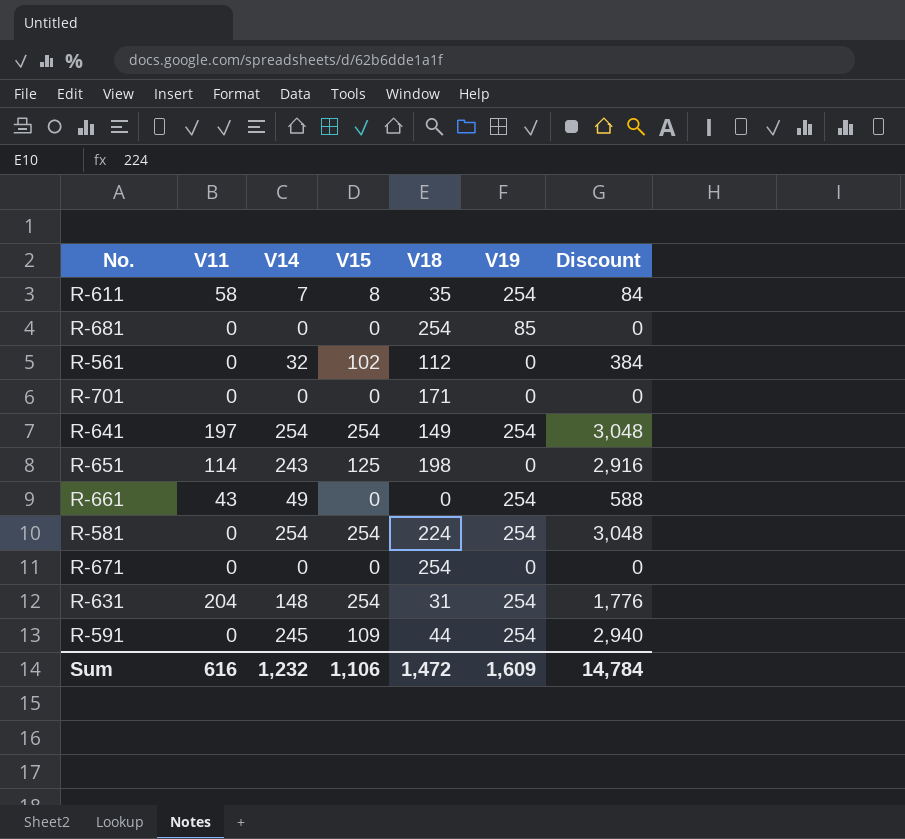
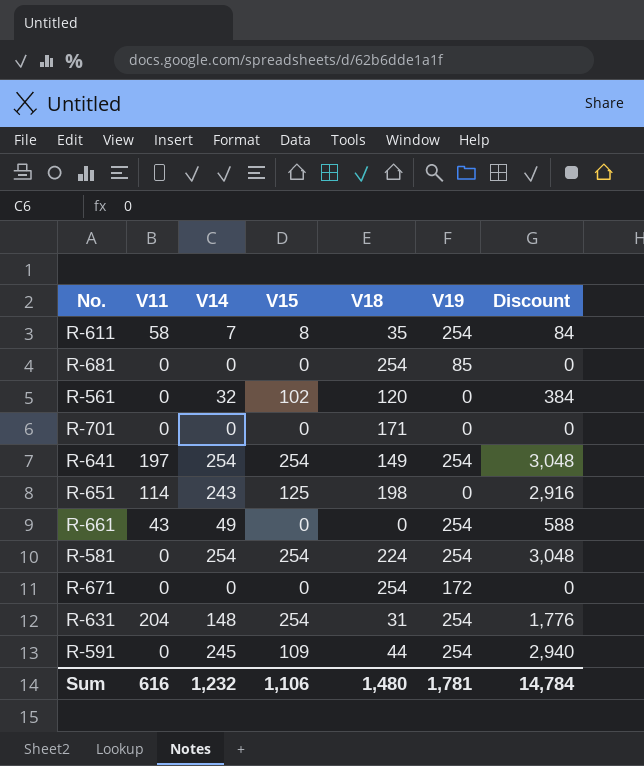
R-561 | V18: 112 -> 120
R-671 | V19: 0 -> 172
Sum | V18: 1,472 -> 1,480
Sum | V19: 1,609 -> 1,781

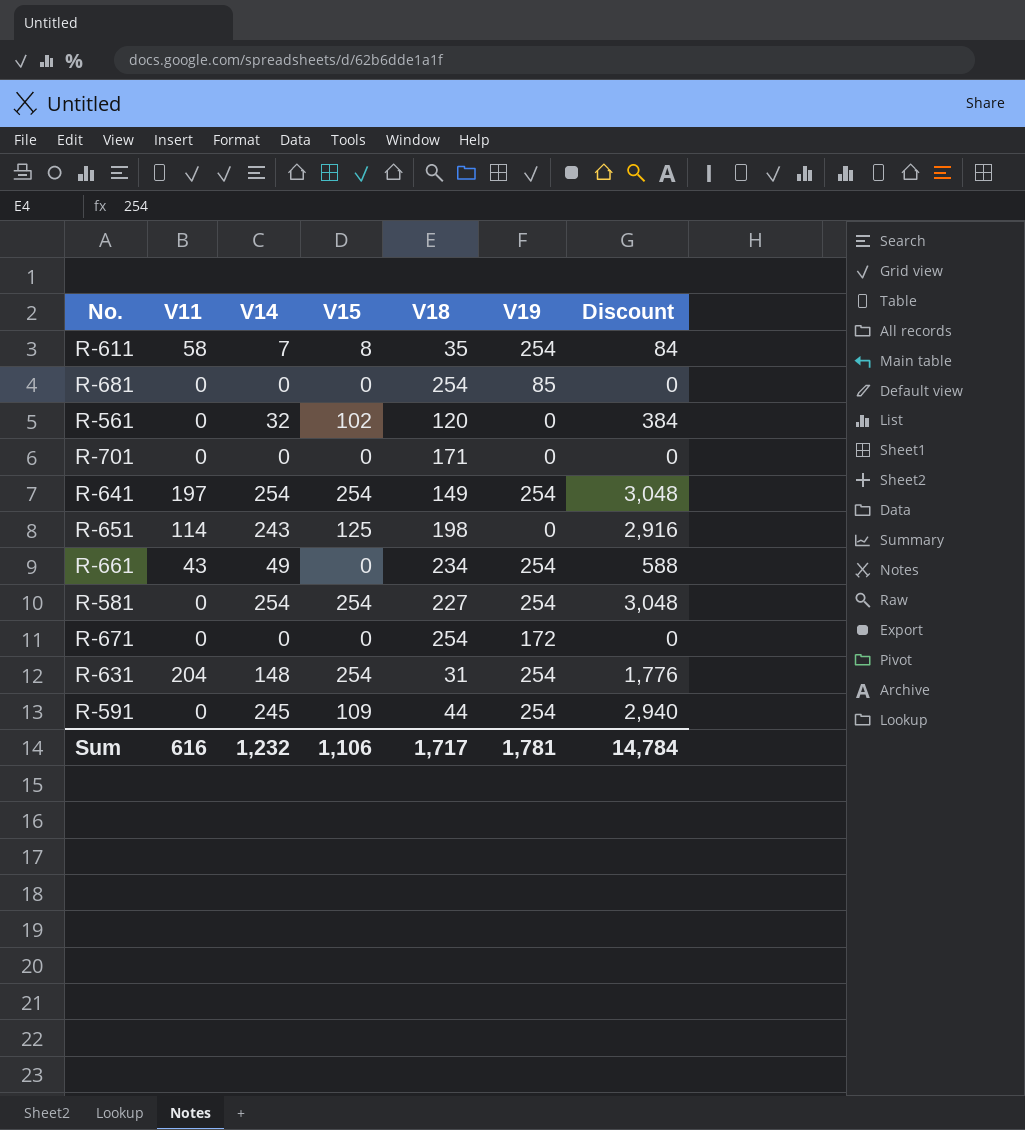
R-661 | V18: 0 -> 234
R-581 | V18: 224 -> 227
Sum | V18: 1,480 -> 1,717

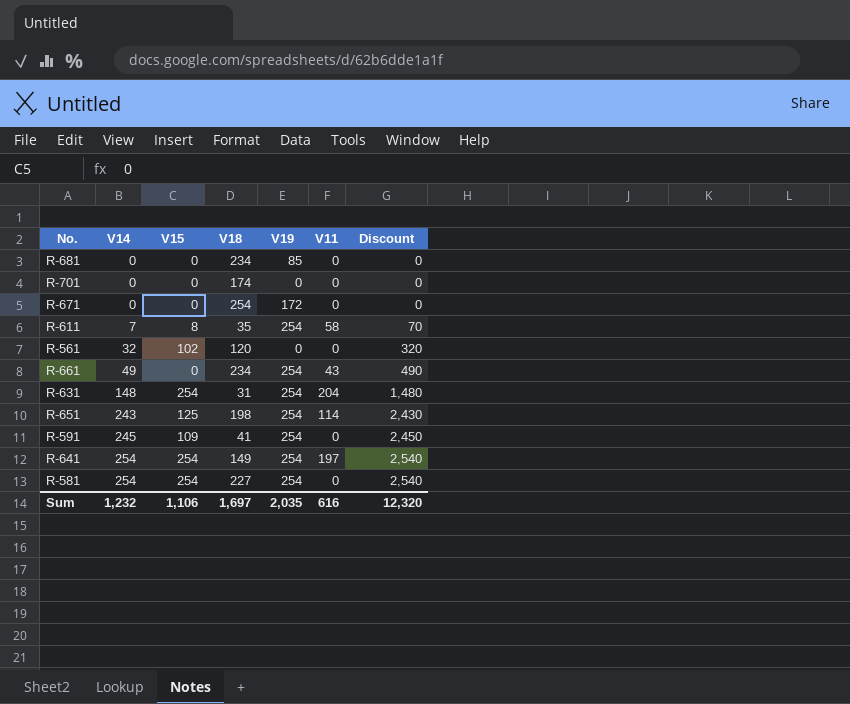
row order: none -> V14 ascending
column V11 | position: 2 -> 6
column Discount | formula: [V14] * 12 -> [V14] * 10
R-681 | V18: 254 -> 234
R-701 | V18: 171 -> 174
R-651 | V19: 0 -> 254
R-591 | V18: 44 -> 41
Sum | V18: 1,717 -> 1,697
Sum | V19: 1,781 -> 2,035
Sum | Discount: 14,784 -> 12,320

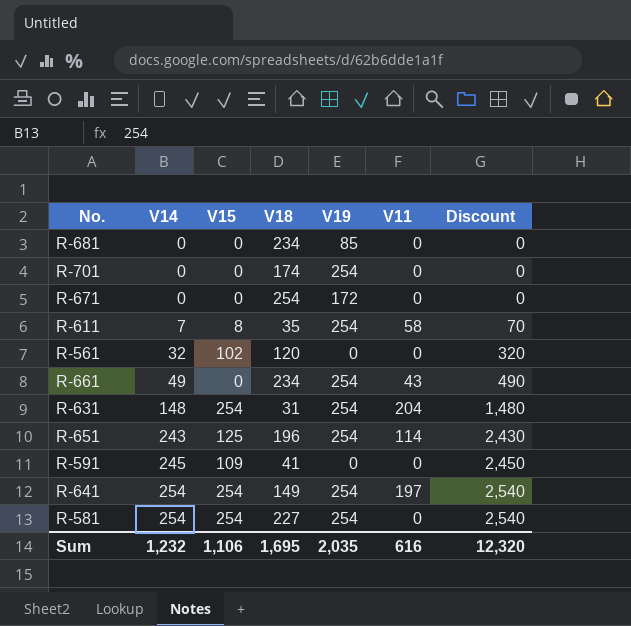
R-701 | V19: 0 -> 254
R-651 | V18: 198 -> 196
R-591 | V19: 254 -> 0
Sum | V18: 1,697 -> 1,695

